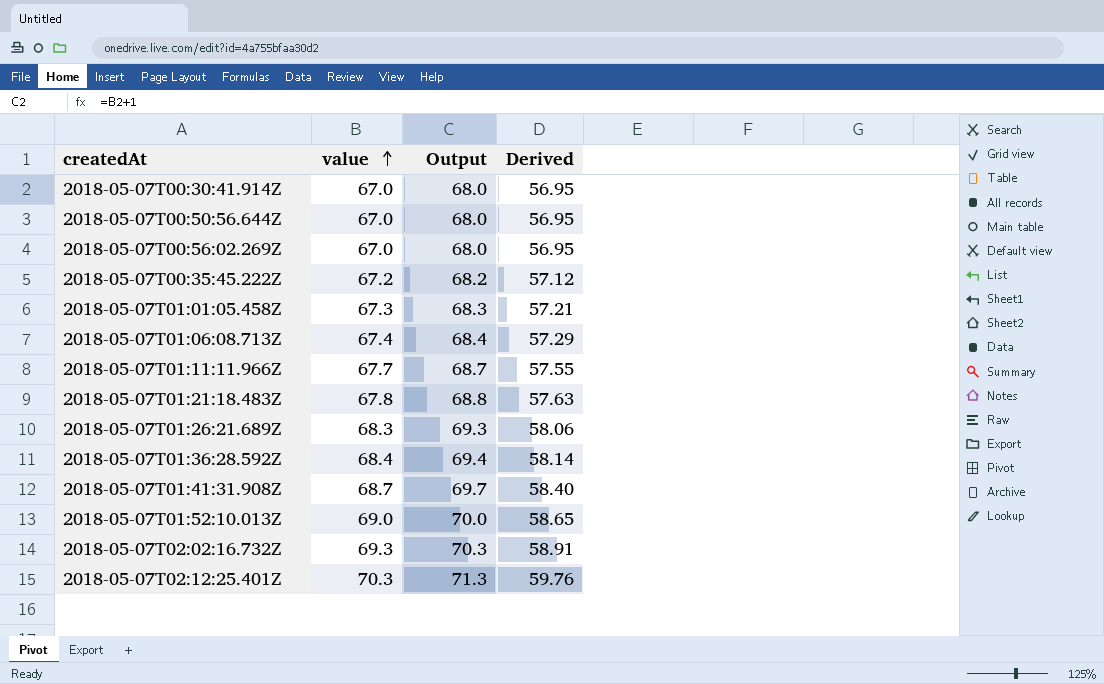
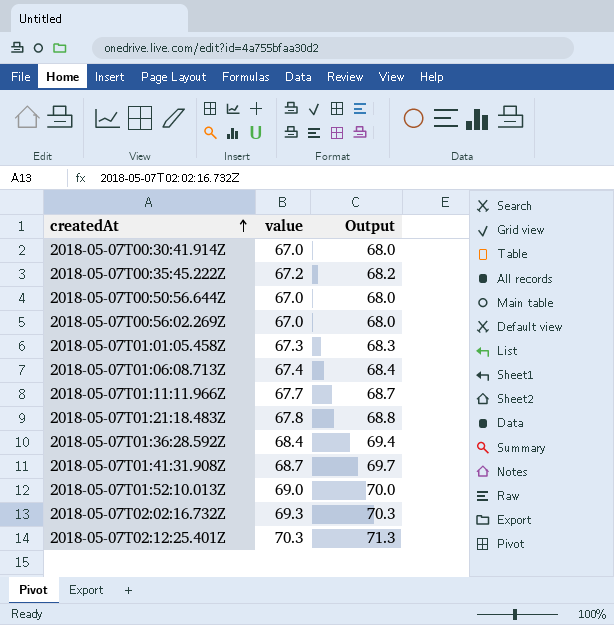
row order: value ascending -> createdAt ascending
column Derived | formula: [value] * 0.85 -> none
row 2018-05-07T01:26:21.689Z: 68.3 | 69.3 | 58.06 -> none

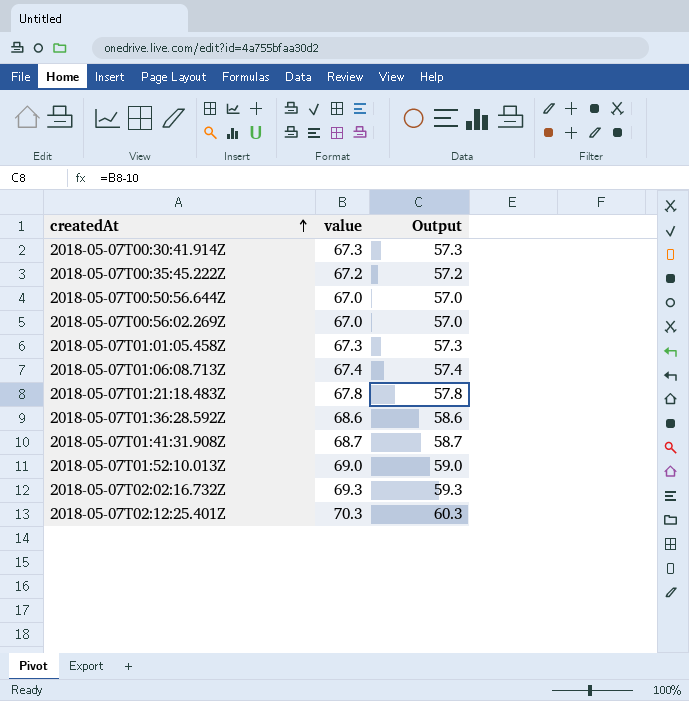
column Output | formula: [value] + 1 -> [value] - 10
row 2018-05-07T01:11:11.966Z: 67.7 | 68.7 -> none
2018-05-07T00:30:41.914Z | value: 67.0 -> 67.3
2018-05-07T01:36:28.592Z | value: 68.4 -> 68.6

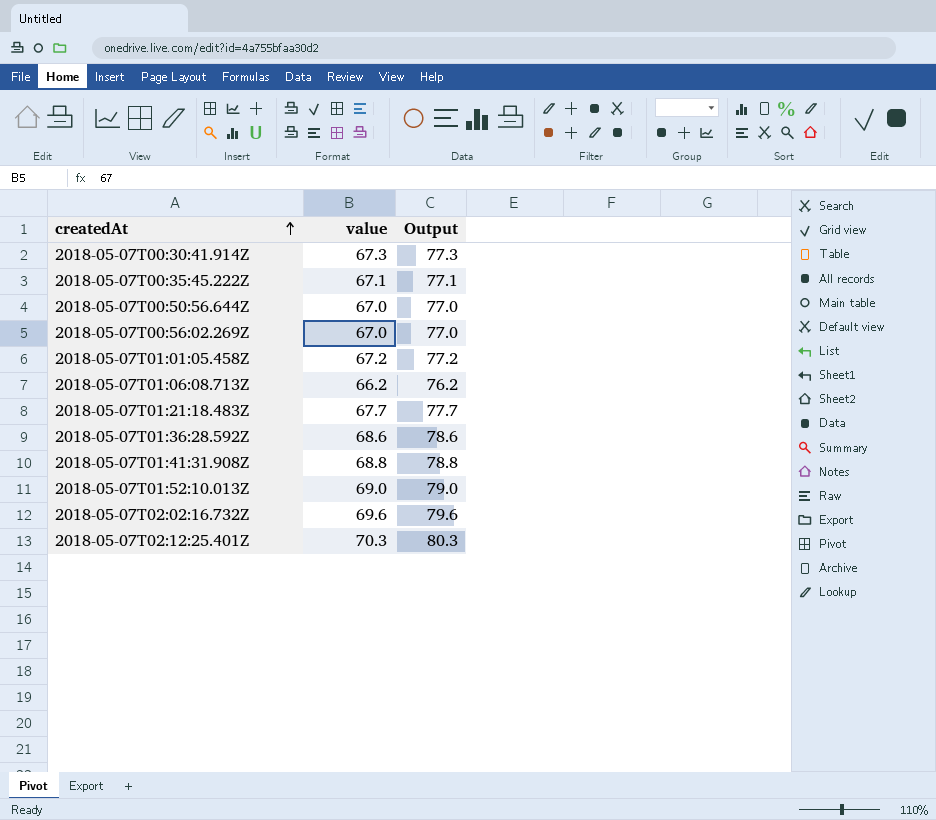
column Output | formula: [value] - 10 -> [value] + 10
2018-05-07T00:35:45.222Z | value: 67.2 -> 67.1
2018-05-07T01:01:05.458Z | value: 67.3 -> 67.2
2018-05-07T01:06:08.713Z | value: 67.4 -> 66.2
2018-05-07T01:21:18.483Z | value: 67.8 -> 67.7
2018-05-07T01:41:31.908Z | value: 68.7 -> 68.8
2018-05-07T02:02:16.732Z | value: 69.3 -> 69.6

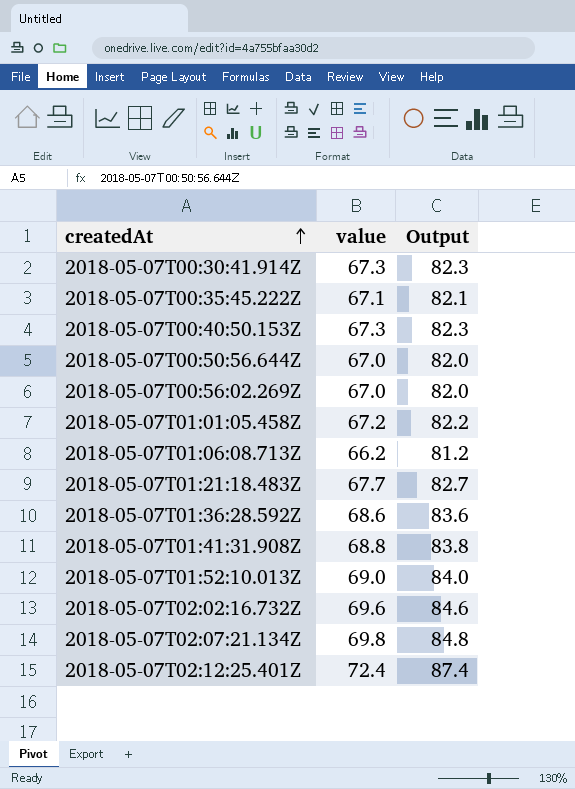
column Output | formula: [value] + 10 -> [value] + 15
row 2018-05-07T00:40:50.153Z: none -> 67.3 | 82.3
row 2018-05-07T02:07:21.134Z: none -> 69.8 | 84.8
2018-05-07T02:12:25.401Z | value: 70.3 -> 72.4

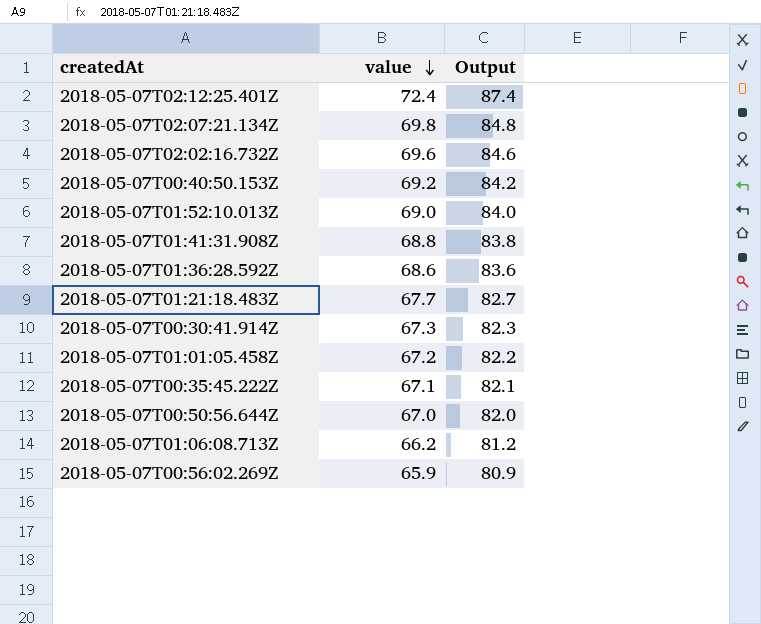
row order: createdAt ascending -> value descending
2018-05-07T00:40:50.153Z | value: 67.3 -> 69.2
2018-05-07T00:40:50.153Z | Output: 82.3 -> 84.2
2018-05-07T00:56:02.269Z | value: 67.0 -> 65.9
2018-05-07T00:56:02.269Z | Output: 82.0 -> 80.9

